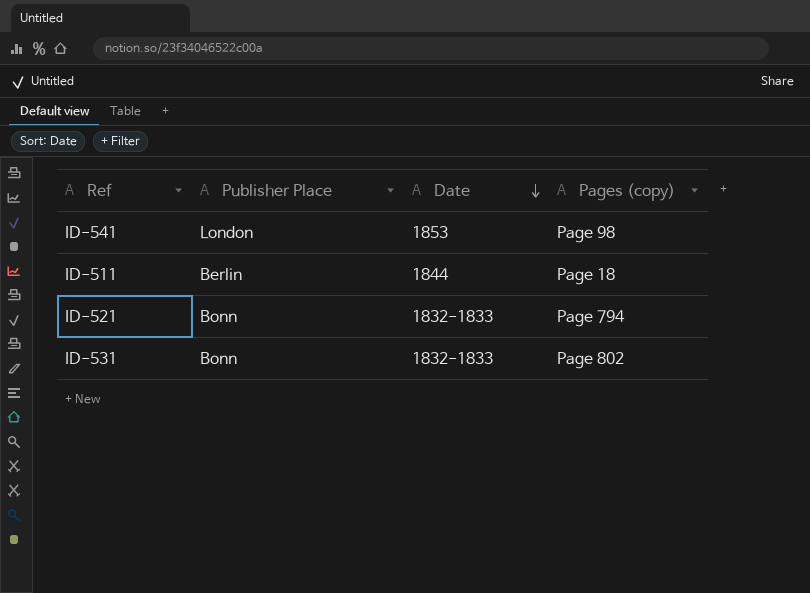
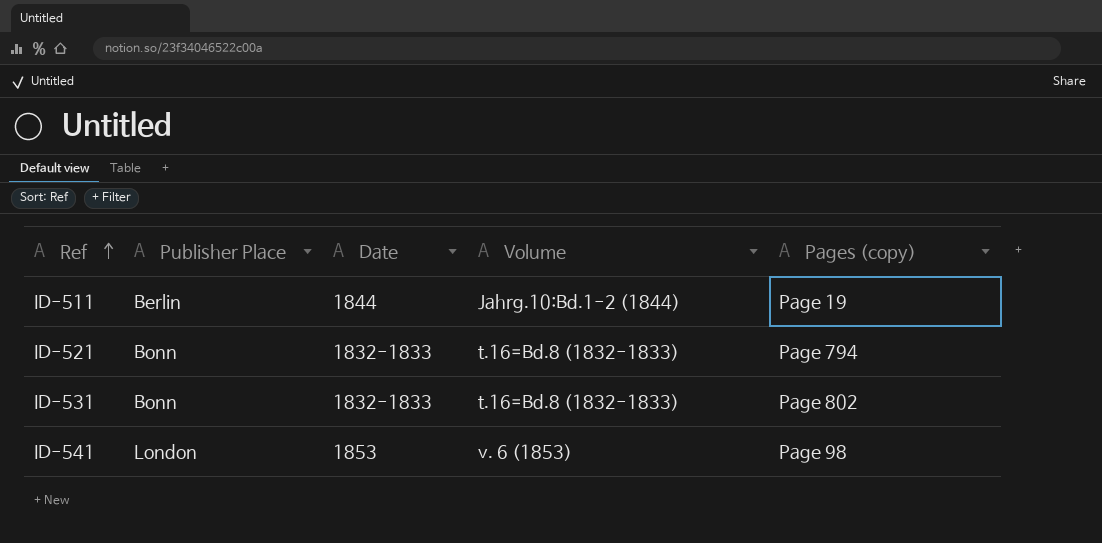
row order: Date descending -> Ref ascending
column Volume | position: none -> 4
ID-511 | Pages (copy): Page 18 -> Page 19

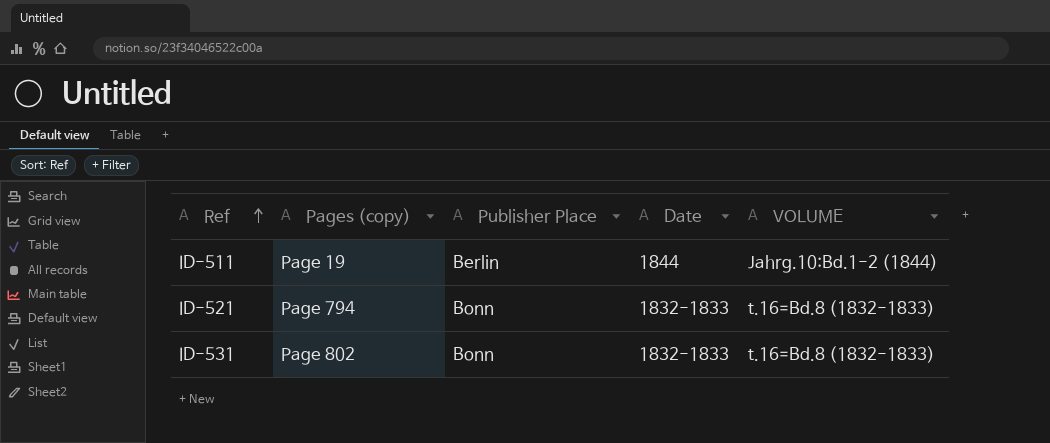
column Pages (copy) | position: 5 -> 2
column name: Volume -> VOLUME
row ID-541: London | 1853 | v. 6 (1853) | Page 98 -> none

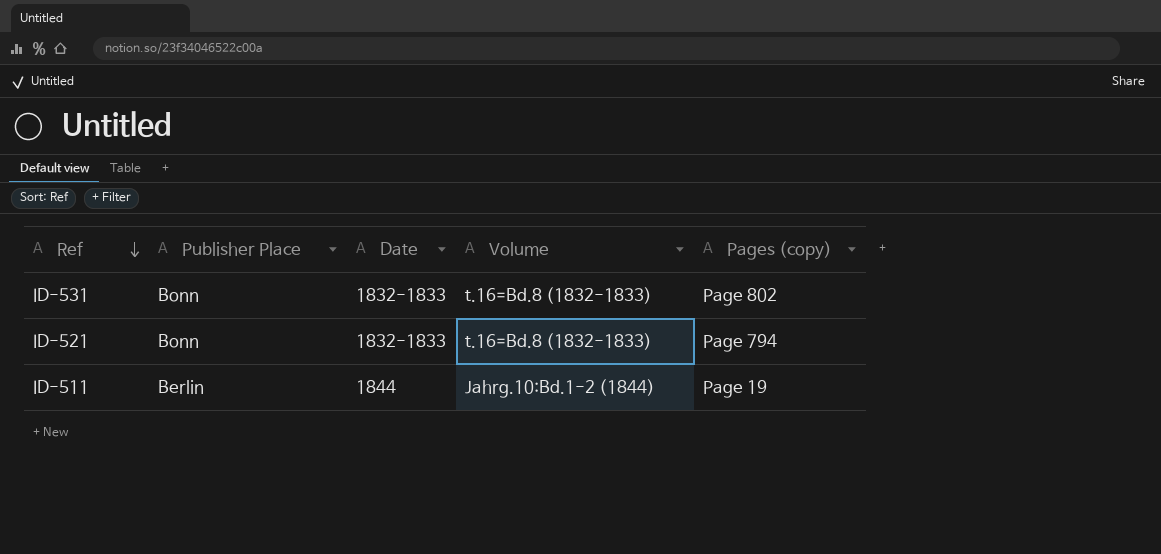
row order: Ref ascending -> Ref descending
column name: VOLUME -> Volume
column Pages (copy) | position: 2 -> 5

